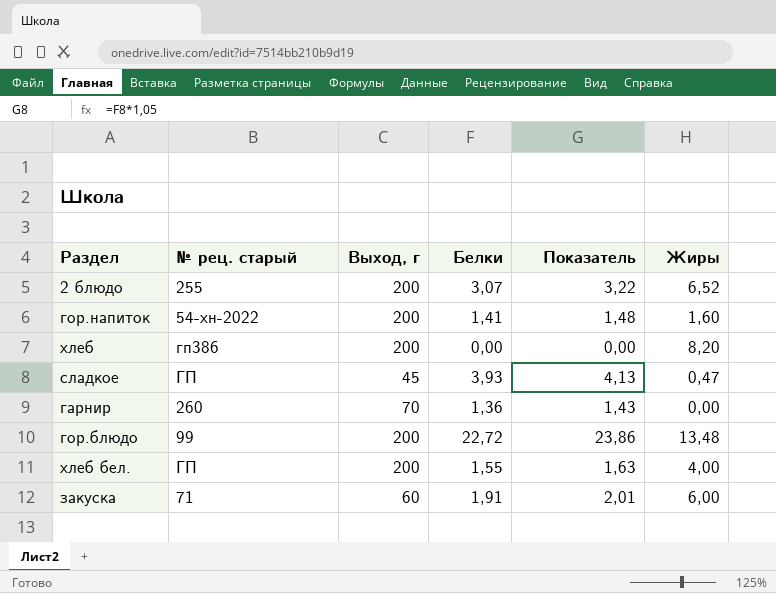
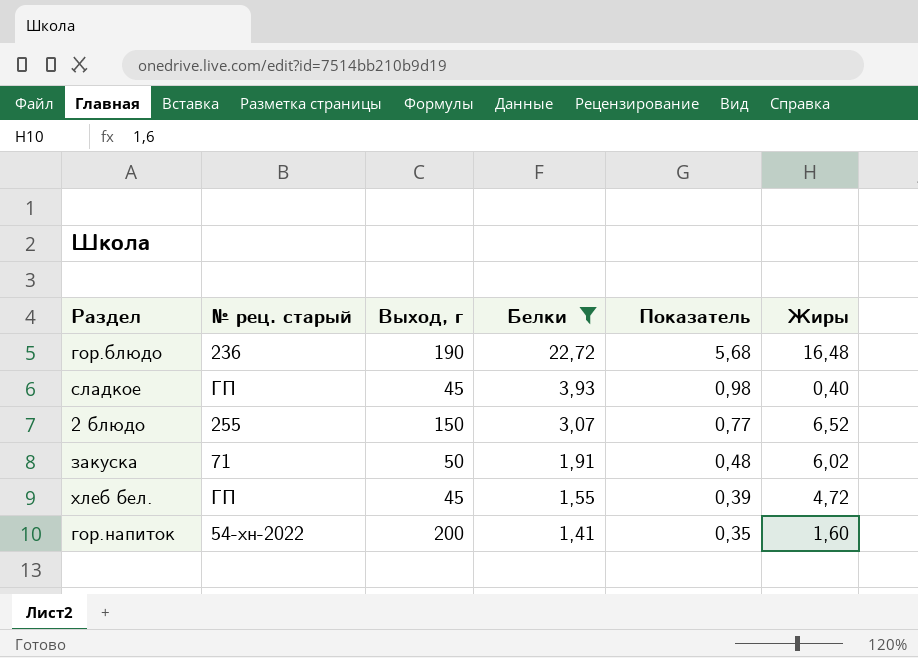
filter: none -> Белки >= 1,41
row order: none -> Белки descending
column Показатель | formula: [Белки] * 1,05 -> [Белки] * 0,25
гор.блюдо | № рец. старый: 99 -> 236
гор.блюдо | Выход, г: 200 -> 190
гор.блюдо | Жиры: 13,48 -> 16,48
сладкое | Жиры: 0,47 -> 0,40
2 блюдо | Выход, г: 200 -> 150
закуска | Выход, г: 60 -> 50
закуска | Жиры: 6,00 -> 6,02
хлеб бел. | Выход, г: 200 -> 45
хлеб бел. | Жиры: 4,00 -> 4,72

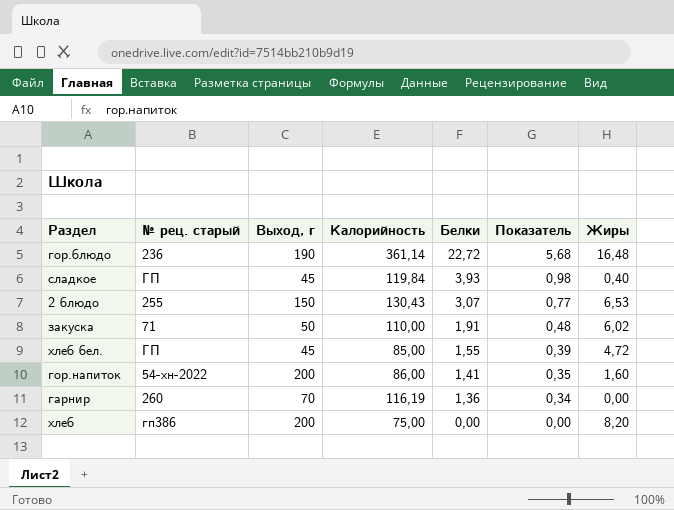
filter: Белки >= 1,41 -> none
column Калорийность | position: none -> 4
2 блюдо | Жиры: 6,52 -> 6,53

